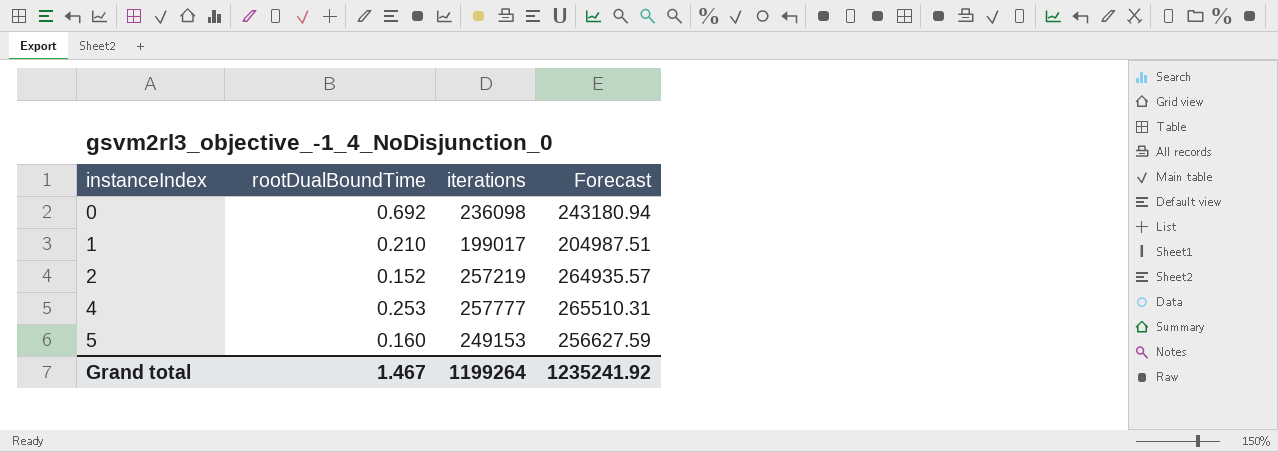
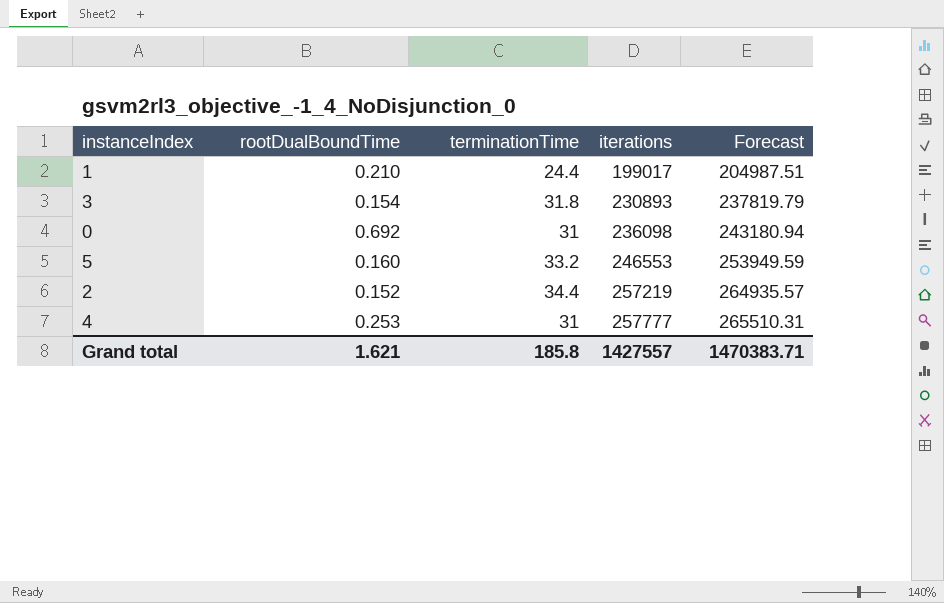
row order: instanceIndex ascending -> iterations ascending
column terminationTime | position: none -> 3
row 3: none -> 0.154 | 31.8 | 230893 | 237819.79
5 | iterations: 249153 -> 246553
5 | Forecast: 256627.59 -> 253949.59
Grand total | rootDualBoundTime: 1.467 -> 1.621
Grand total | iterations: 1199264 -> 1427557
Grand total | Forecast: 1235241.92 -> 1470383.71

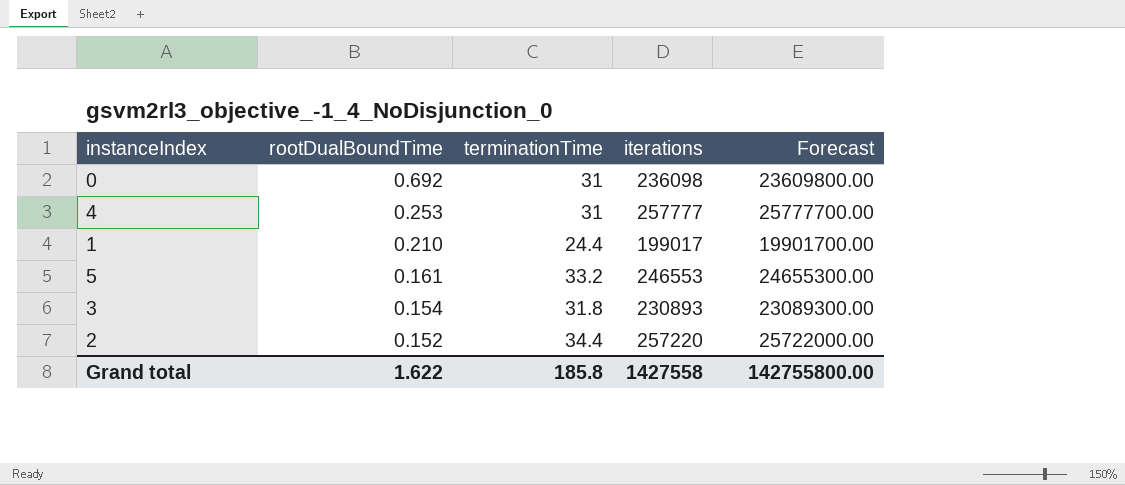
row order: iterations ascending -> rootDualBoundTime descending
column Forecast | formula: [iterations] * 1.03 -> [iterations] * 100
5 | rootDualBoundTime: 0.160 -> 0.161
2 | iterations: 257219 -> 257220
Grand total | rootDualBoundTime: 1.621 -> 1.622
Grand total | iterations: 1427557 -> 1427558
Grand total | Forecast: 1470383.71 -> 142755800.00

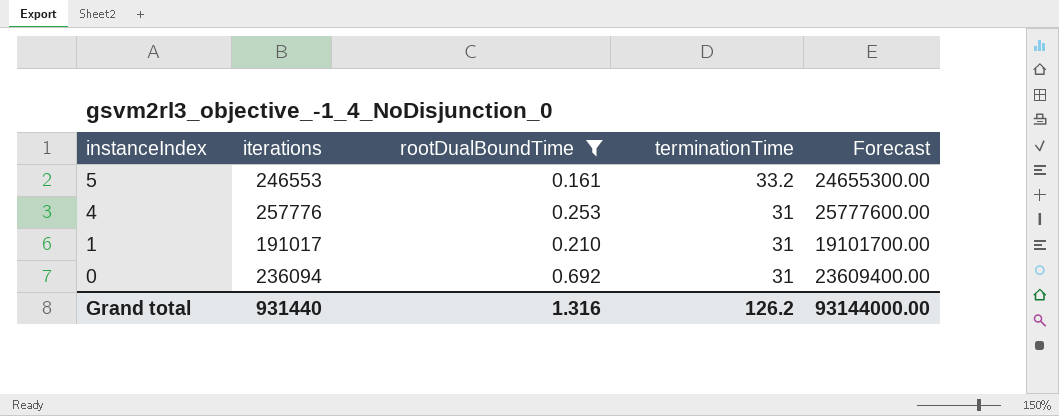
filter: none -> rootDualBoundTime >= 0.161
row order: rootDualBoundTime descending -> instanceIndex descending
column iterations | position: 4 -> 2
4 | iterations: 257777 -> 257776
4 | Forecast: 25777700.00 -> 25777600.00
1 | iterations: 199017 -> 191017
1 | terminationTime: 24.4 -> 31
1 | Forecast: 19901700.00 -> 19101700.00
0 | iterations: 236098 -> 236094
0 | Forecast: 23609800.00 -> 23609400.00
Grand total | iterations: 1427558 -> 931440
Grand total | rootDualBoundTime: 1.622 -> 1.316
Grand total | terminationTime: 185.8 -> 126.2
Grand total | Forecast: 142755800.00 -> 93144000.00

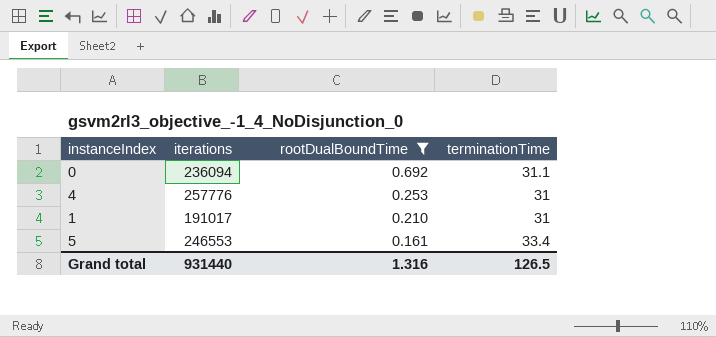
row order: instanceIndex descending -> rootDualBoundTime descending
column Forecast | formula: [iterations] * 100 -> none
0 | terminationTime: 31 -> 31.1
5 | terminationTime: 33.2 -> 33.4
Grand total | terminationTime: 126.2 -> 126.5

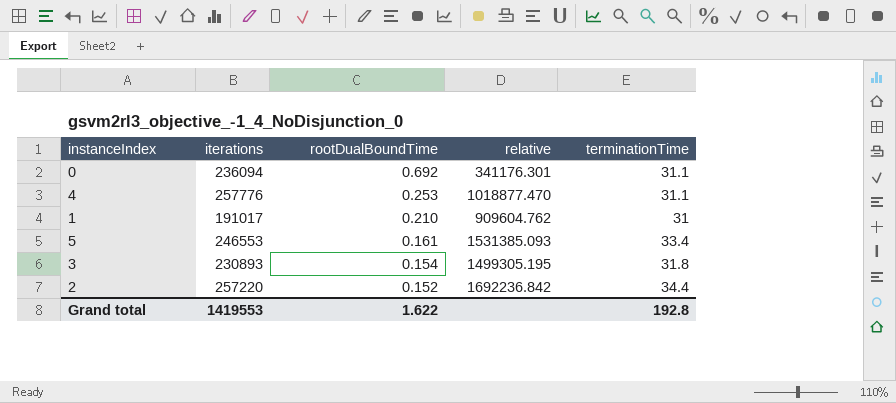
filter: rootDualBoundTime >= 0.161 -> none
column relative | formula: none -> [iterations] / [rootDualBoundTime]
4 | terminationTime: 31 -> 31.1
Grand total | iterations: 931440 -> 1419553
Grand total | rootDualBoundTime: 1.316 -> 1.622
Grand total | terminationTime: 126.5 -> 192.8

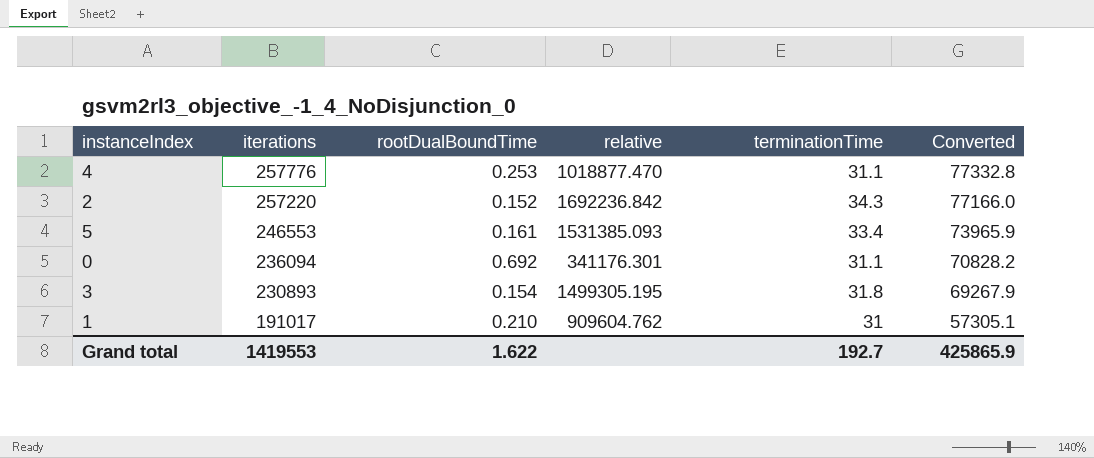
row order: rootDualBoundTime descending -> iterations descending
column Converted | formula: none -> [iterations] * 0.3
2 | terminationTime: 34.4 -> 34.3
Grand total | terminationTime: 192.8 -> 192.7

